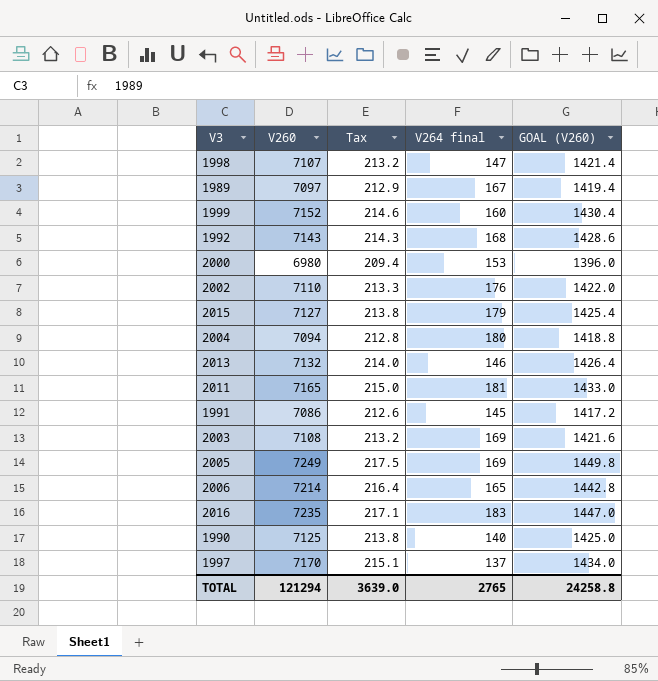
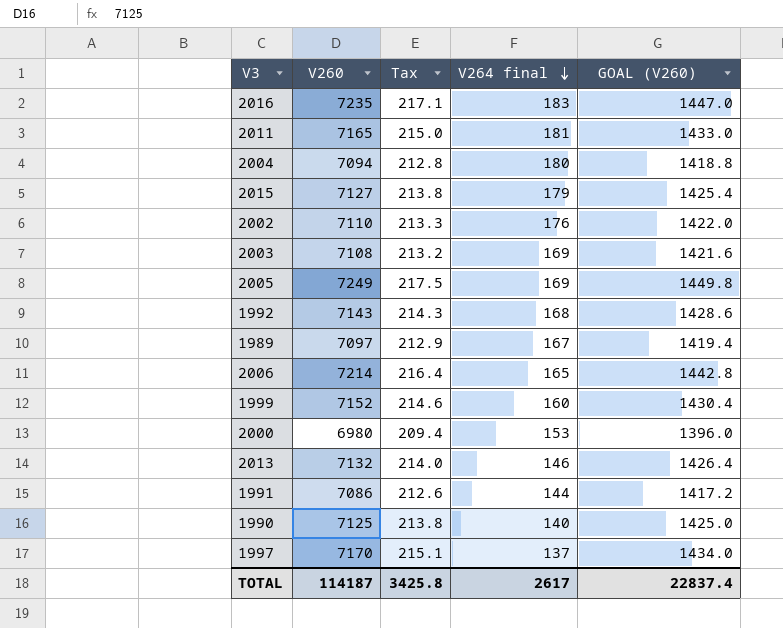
row order: none -> V264 final descending
row 1998: 7107 | 213.2 | 147 | 1421.4 -> none
1991 | V264 final: 145 -> 144
TOTAL | V260: 121294 -> 114187
TOTAL | Tax: 3639.0 -> 3425.8
TOTAL | V264 final: 2765 -> 2617
TOTAL | GOAL (V260): 24258.8 -> 22837.4

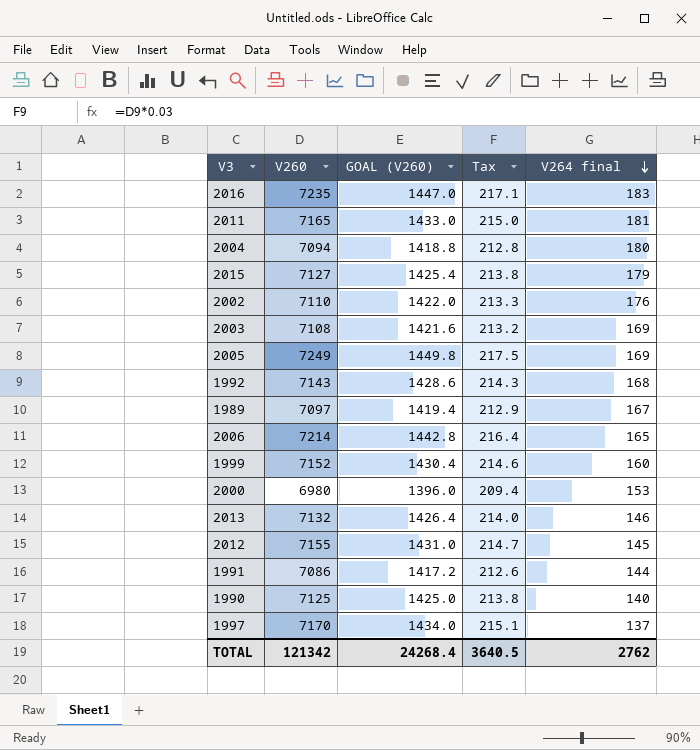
column GOAL (V260) | position: 5 -> 3
row 2012: none -> 7155 | 1431.0 | 214.7 | 145
TOTAL | V260: 114187 -> 121342
TOTAL | GOAL (V260): 22837.4 -> 24268.4
TOTAL | Tax: 3425.8 -> 3640.5
TOTAL | V264 final: 2617 -> 2762

